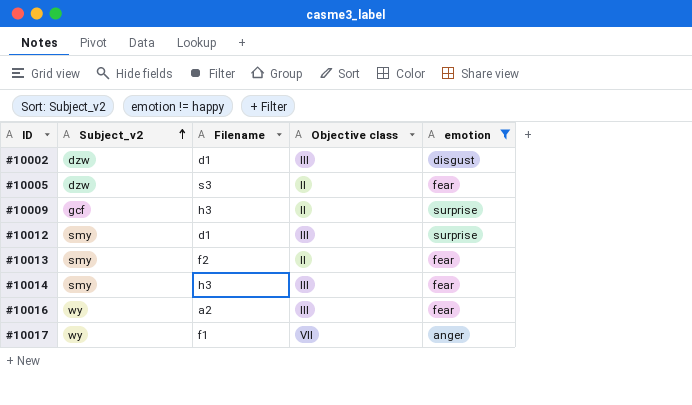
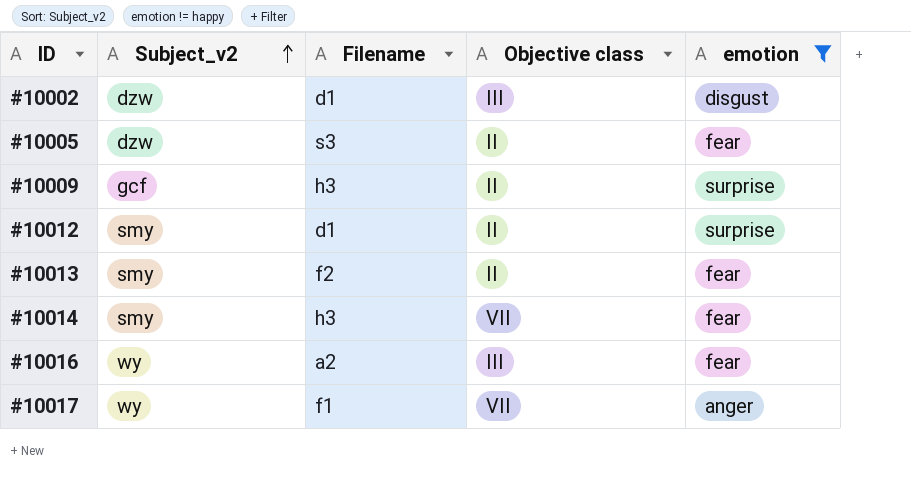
#10012 | Objective class: III -> II
#10014 | Objective class: III -> VII

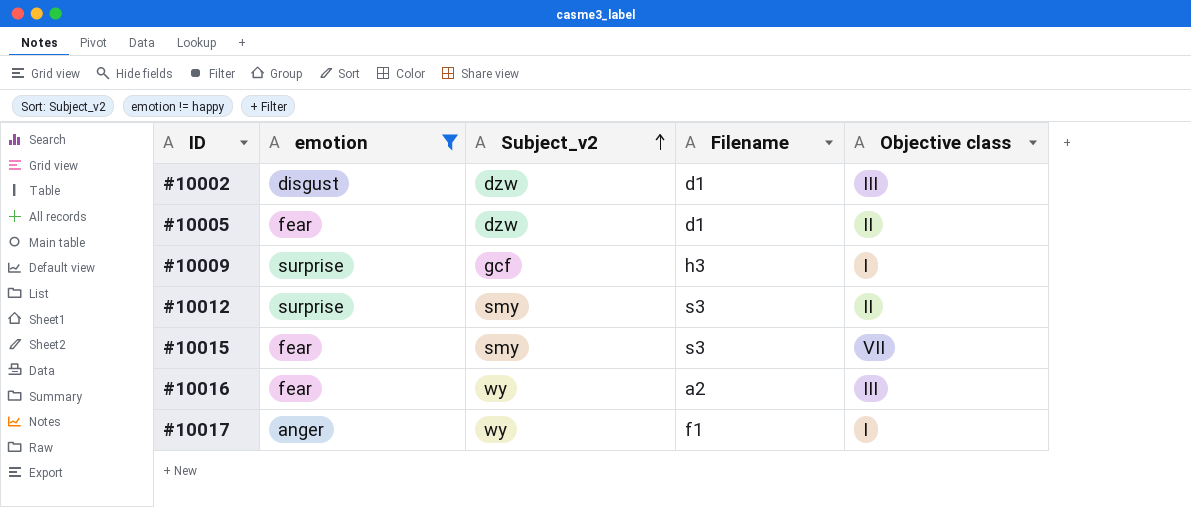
column emotion | position: 5 -> 2
row #10013: smy | f2 | II | fear -> none
row #10014: smy | h3 | VII | fear -> none
#10005 | Filename: s3 -> d1
#10009 | Objective class: II -> I
#10012 | Filename: d1 -> s3
row #10015: none -> fear | smy | s3 | VII
#10017 | Objective class: VII -> I

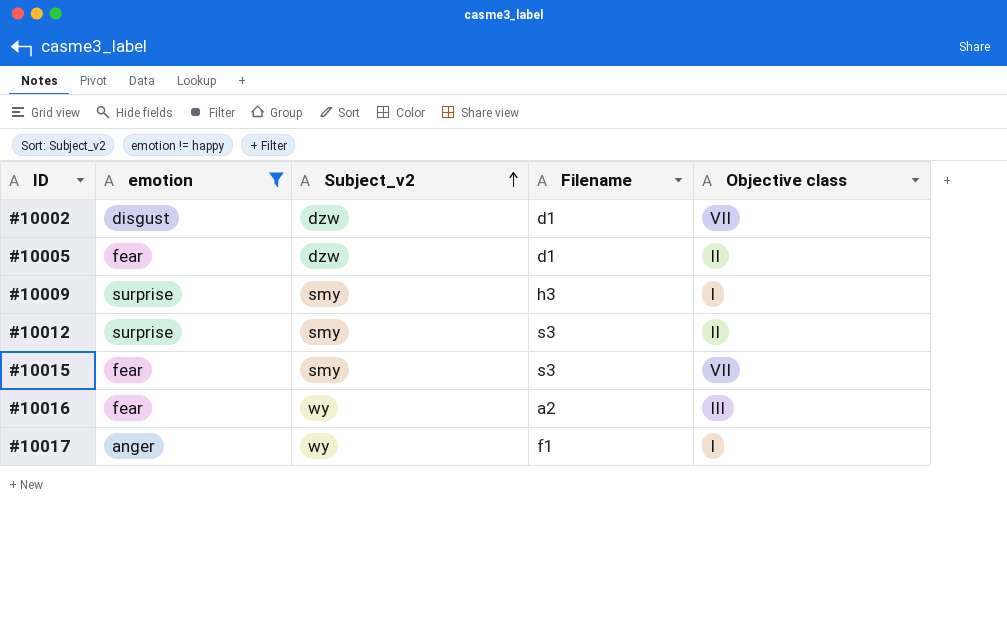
#10002 | Objective class: III -> VII
#10009 | Subject_v2: gcf -> smy

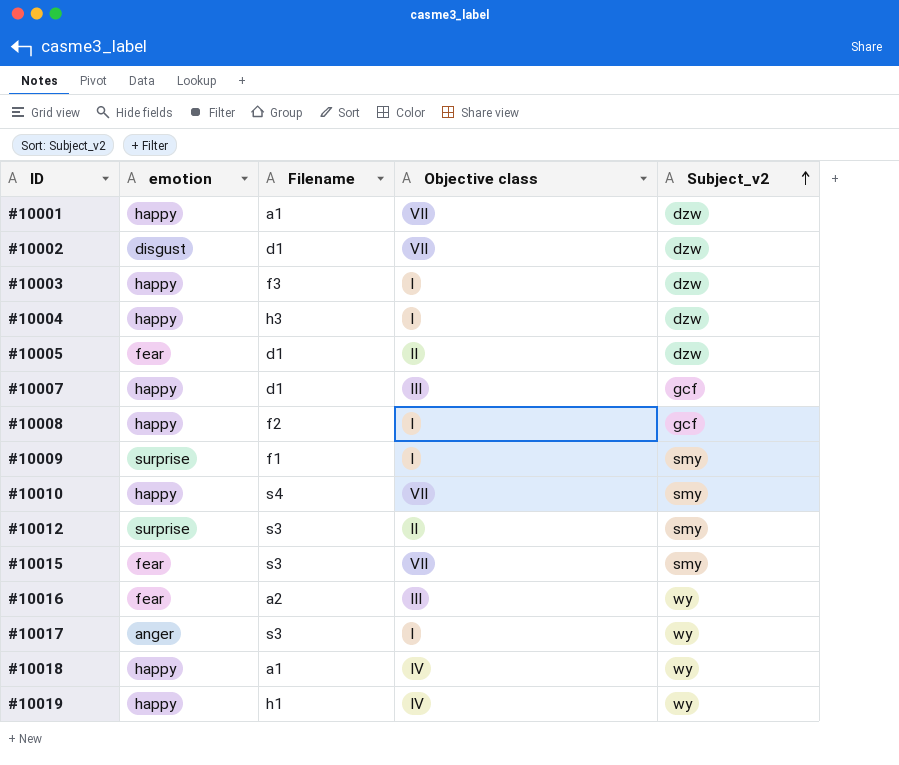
filter: emotion != happy -> none
column Subject_v2 | position: 3 -> 5
#10009 | Filename: h3 -> f1
#10017 | Filename: f1 -> s3

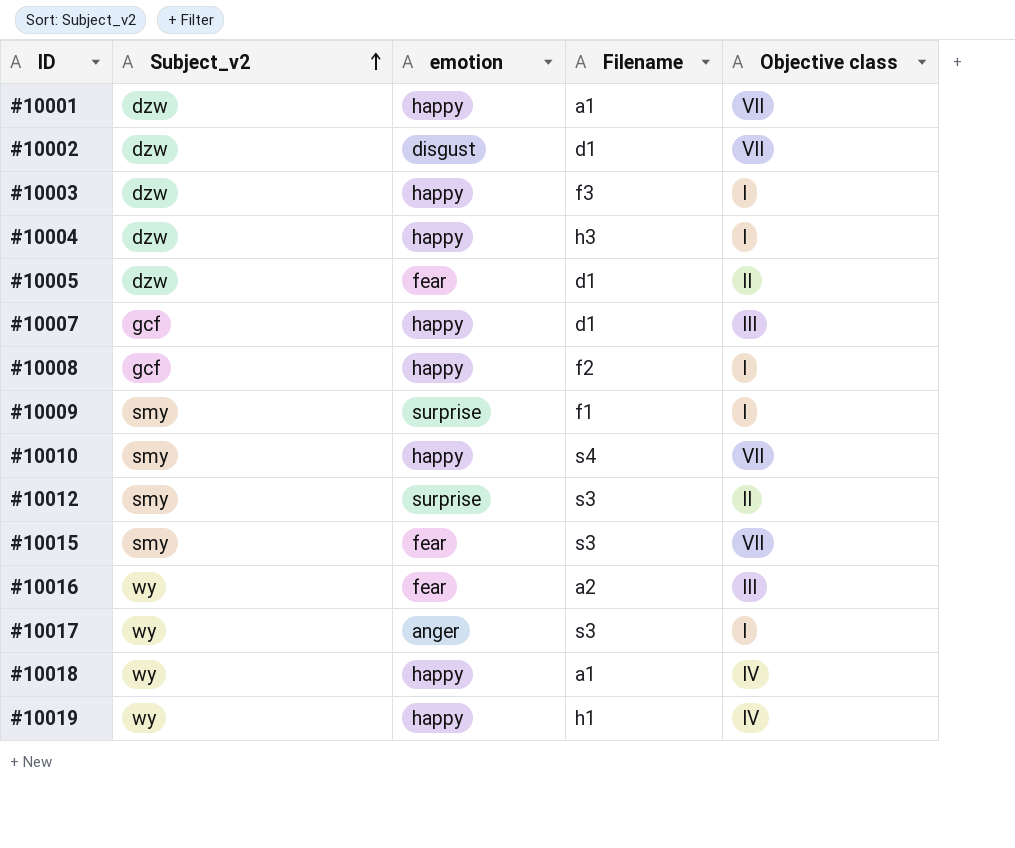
column Subject_v2 | position: 5 -> 2

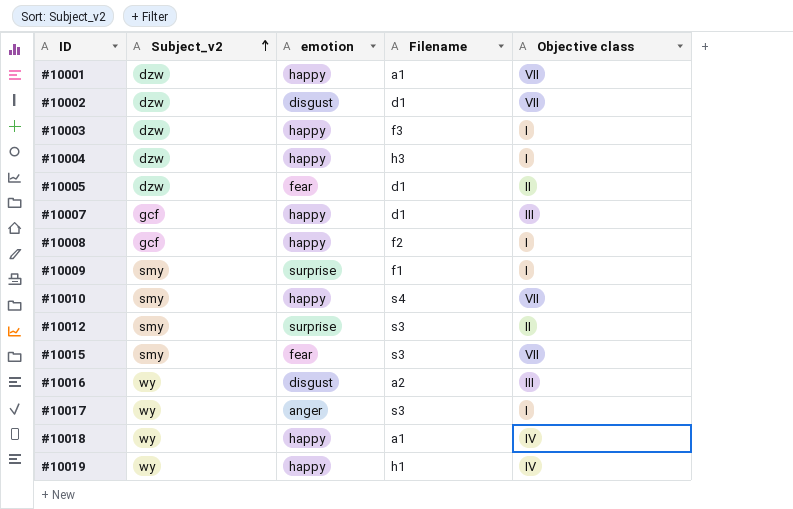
#10016 | emotion: fear -> disgust

